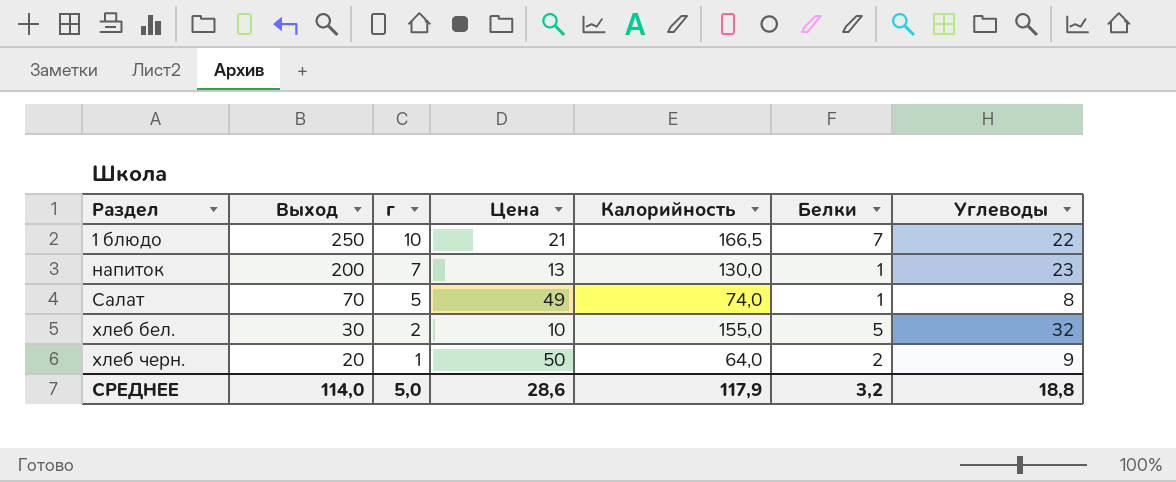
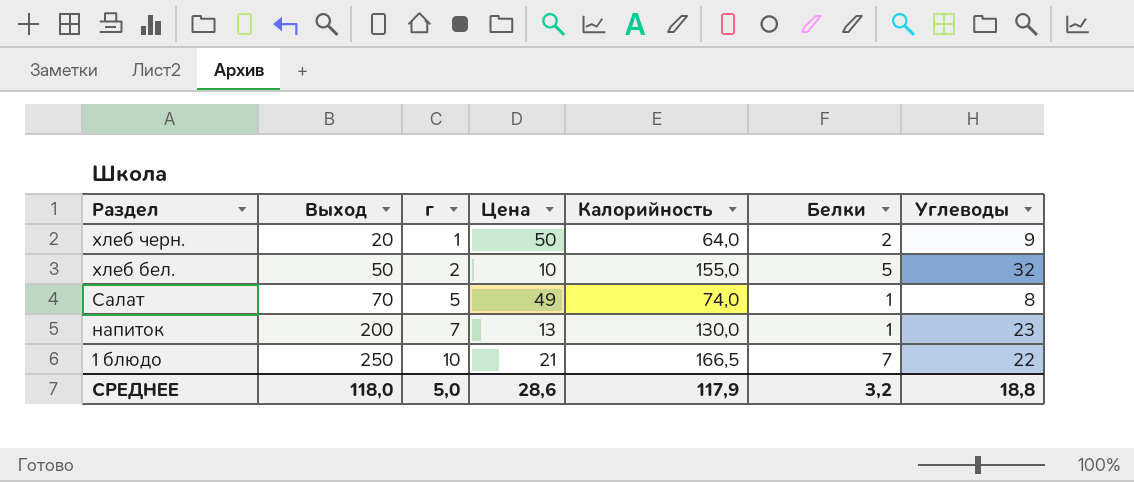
row order: Раздел ascending -> Раздел descending
хлеб бел. | Выход: 30 -> 50
СРЕДНЕЕ | Выход: 114,0 -> 118,0

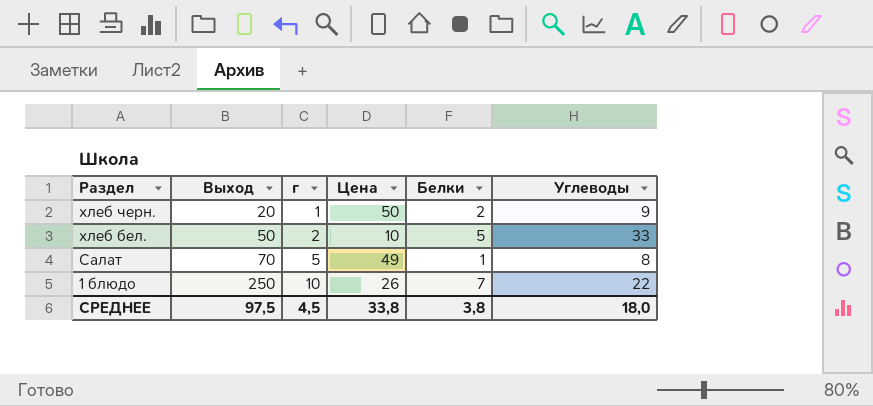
column Калорийность | position: 5 -> none
row напиток: 200 | 7 | 13 | 130,0 | 1 | 23 -> none
хлеб бел. | Углеводы: 32 -> 33
1 блюдо | Цена: 21 -> 26
СРЕДНЕЕ | Выход: 118,0 -> 97,5
СРЕДНЕЕ | г: 5,0 -> 4,5
СРЕДНЕЕ | Цена: 28,6 -> 33,8
СРЕДНЕЕ | Белки: 3,2 -> 3,8
СРЕДНЕЕ | Углеводы: 18,8 -> 18,0

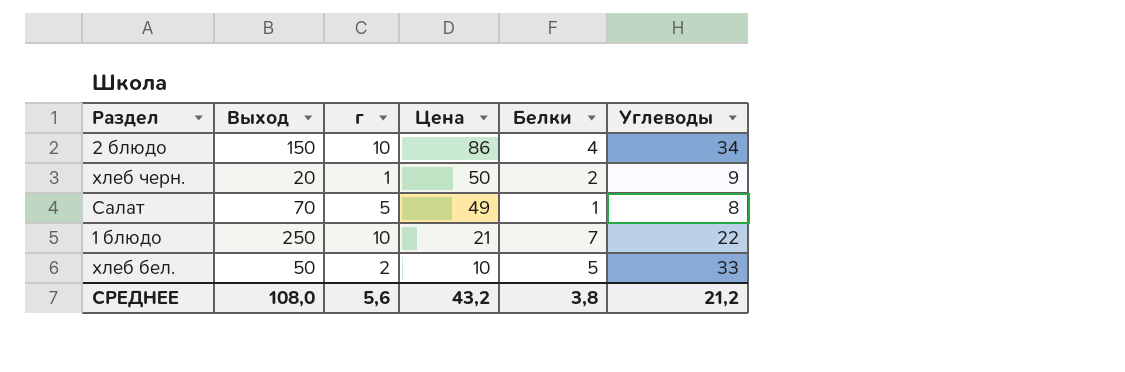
row order: Раздел descending -> Цена descending
row 2 блюдо: none -> 150 | 10 | 86 | 4 | 34
1 блюдо | Цена: 26 -> 21
СРЕДНЕЕ | Выход: 97,5 -> 108,0
СРЕДНЕЕ | г: 4,5 -> 5,6
СРЕДНЕЕ | Цена: 33,8 -> 43,2
СРЕДНЕЕ | Углеводы: 18,0 -> 21,2

